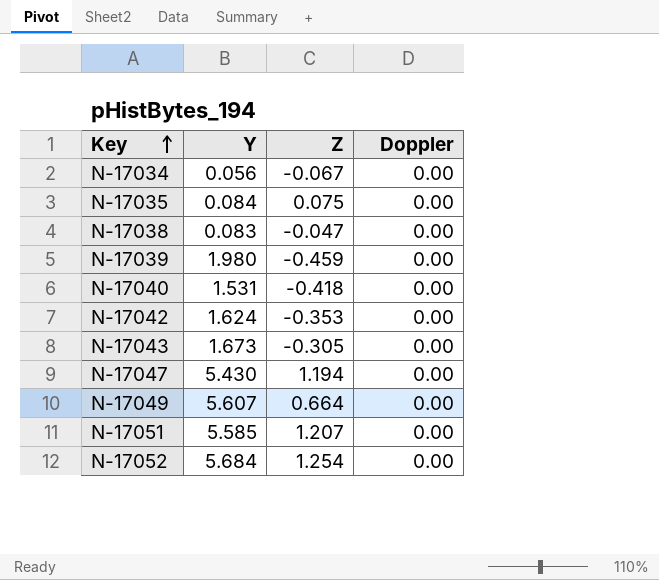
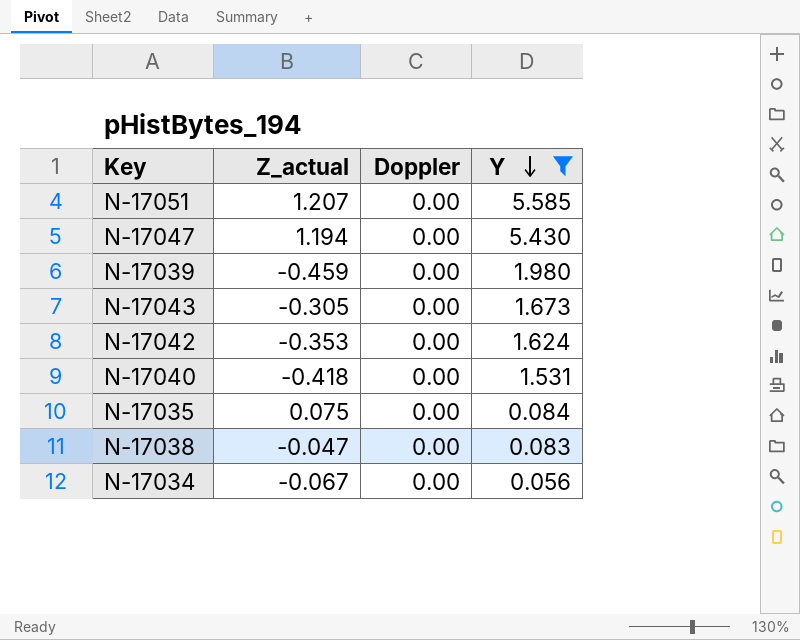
filter: none -> Y <= 5.585
row order: Key ascending -> Y descending
column name: Z -> Z_actual
column Y | position: 2 -> 4

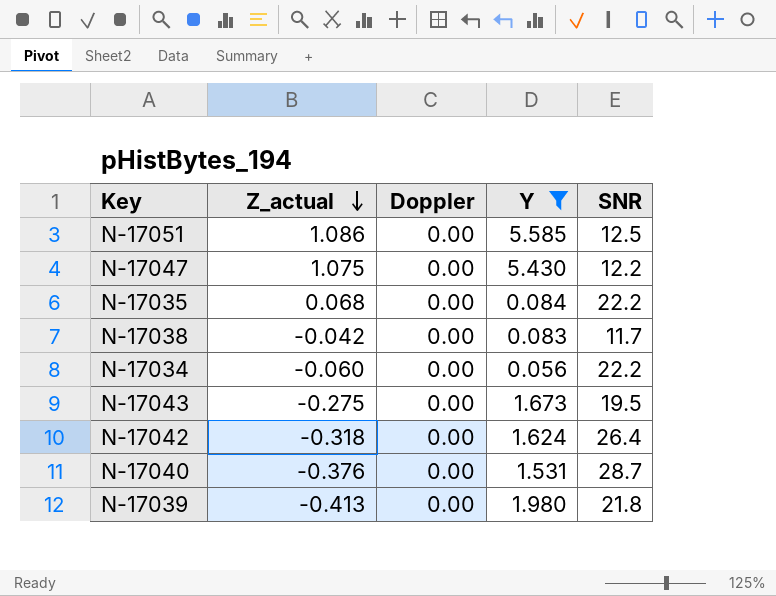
row order: Y descending -> Z_actual descending
column SNR | position: none -> 5
N-17051 | Z_actual: 1.207 -> 1.086
N-17047 | Z_actual: 1.194 -> 1.075
N-17035 | Z_actual: 0.075 -> 0.068
N-17038 | Z_actual: -0.047 -> -0.042
N-17034 | Z_actual: -0.067 -> -0.060
N-17043 | Z_actual: -0.305 -> -0.275
N-17042 | Z_actual: -0.353 -> -0.318
N-17040 | Z_actual: -0.418 -> -0.376
N-17039 | Z_actual: -0.459 -> -0.413

